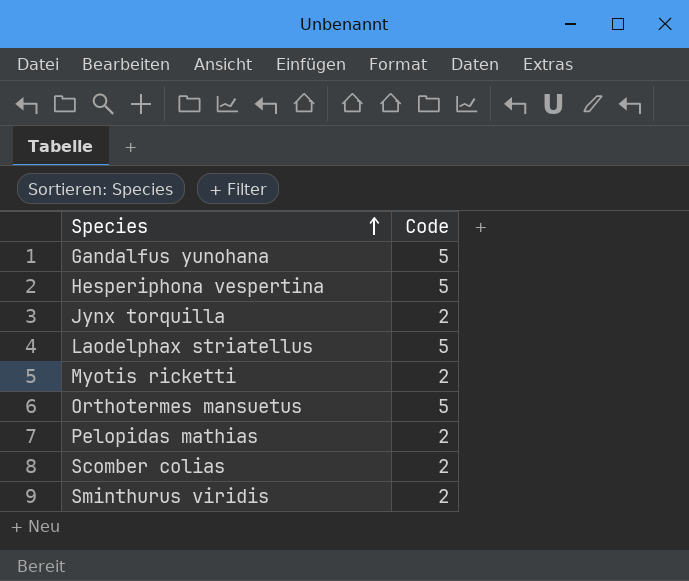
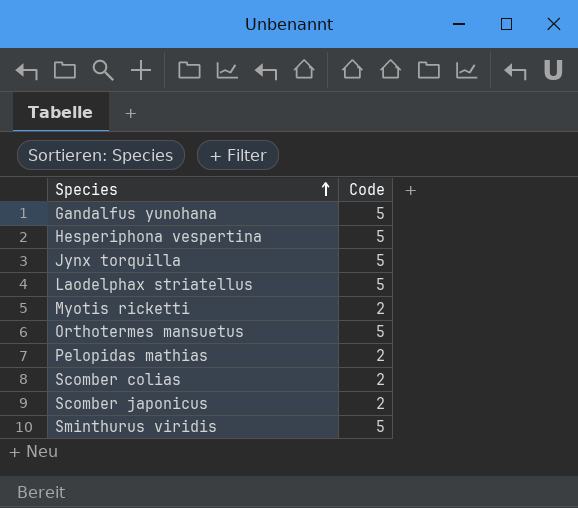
Jynx torquilla | Code: 2 -> 5
row Scomber japonicus: none -> 2
Sminthurus viridis | Code: 2 -> 5

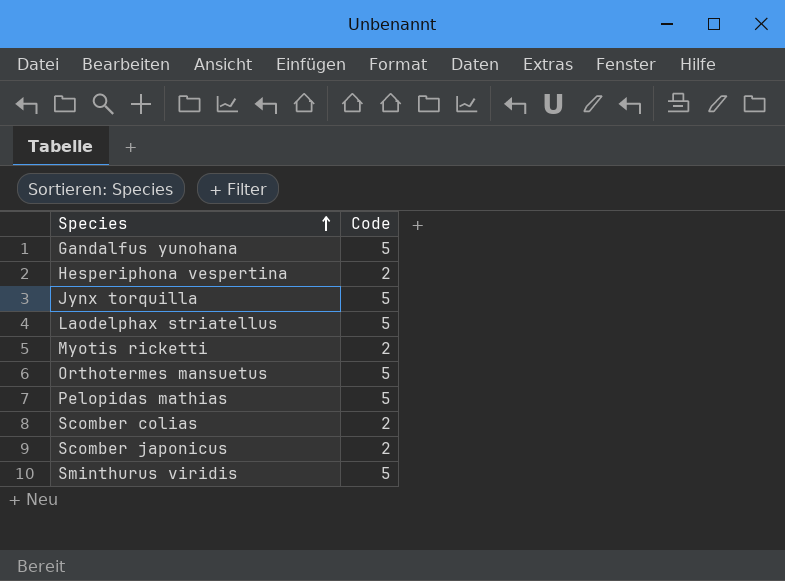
Hesperiphona vespertina | Code: 5 -> 2
Pelopidas mathias | Code: 2 -> 5

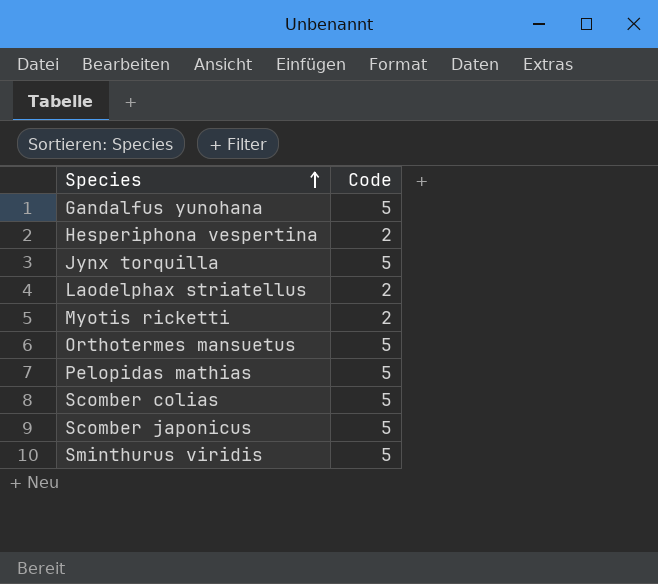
Laodelphax striatellus | Code: 5 -> 2
Scomber colias | Code: 2 -> 5
Scomber japonicus | Code: 2 -> 5

